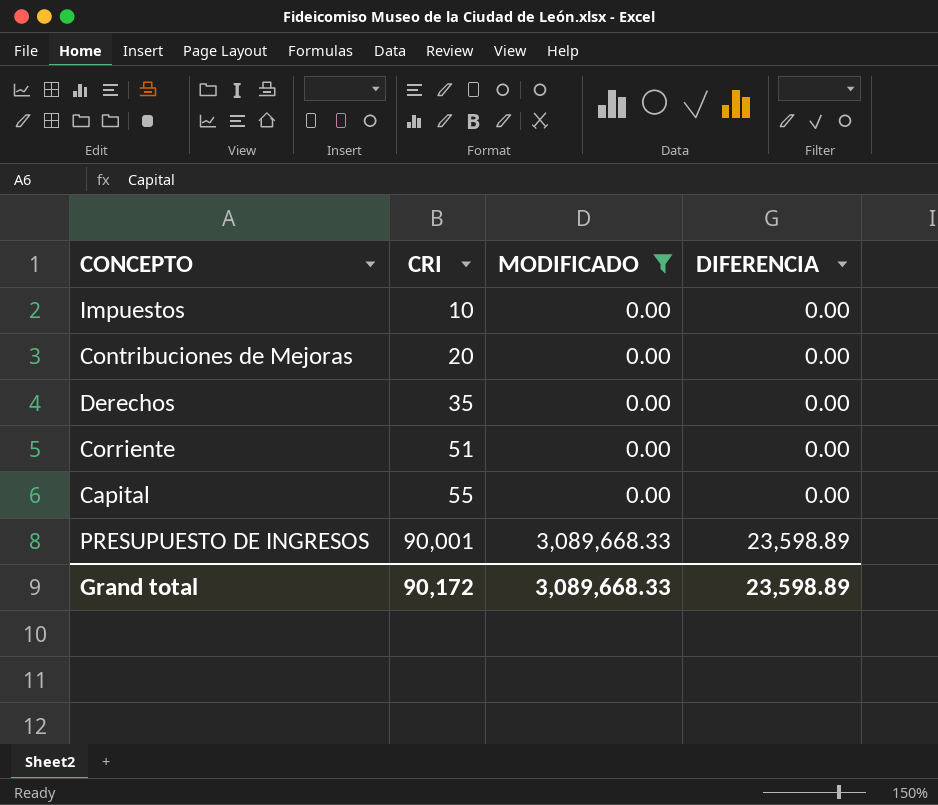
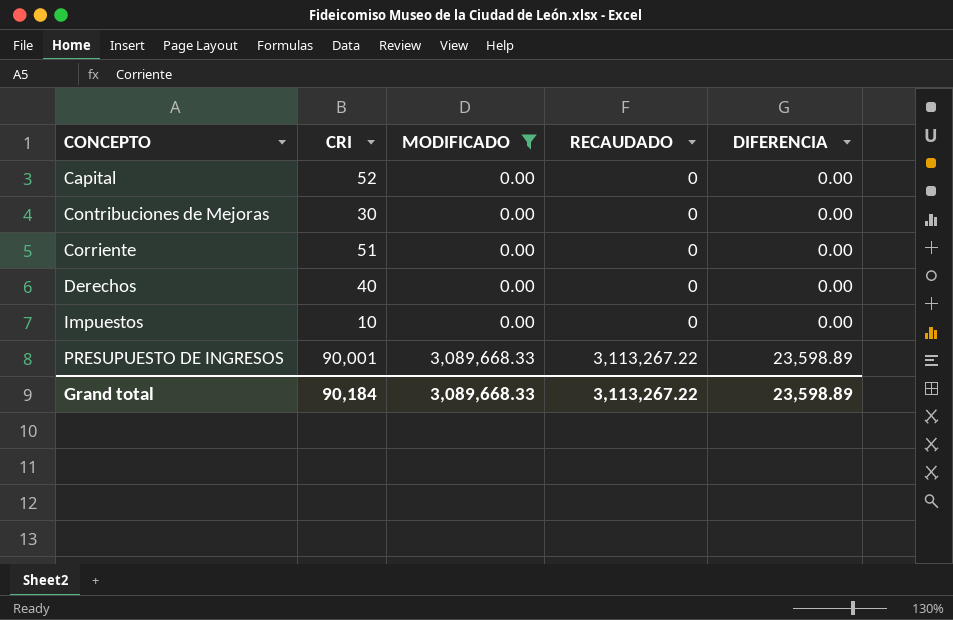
row order: CRI ascending -> CONCEPTO ascending
column RECAUDADO | position: none -> 4
Capital | CRI: 55 -> 52
Contribuciones de Mejoras | CRI: 20 -> 30
Derechos | CRI: 35 -> 40
Grand total | CRI: 90,172 -> 90,184

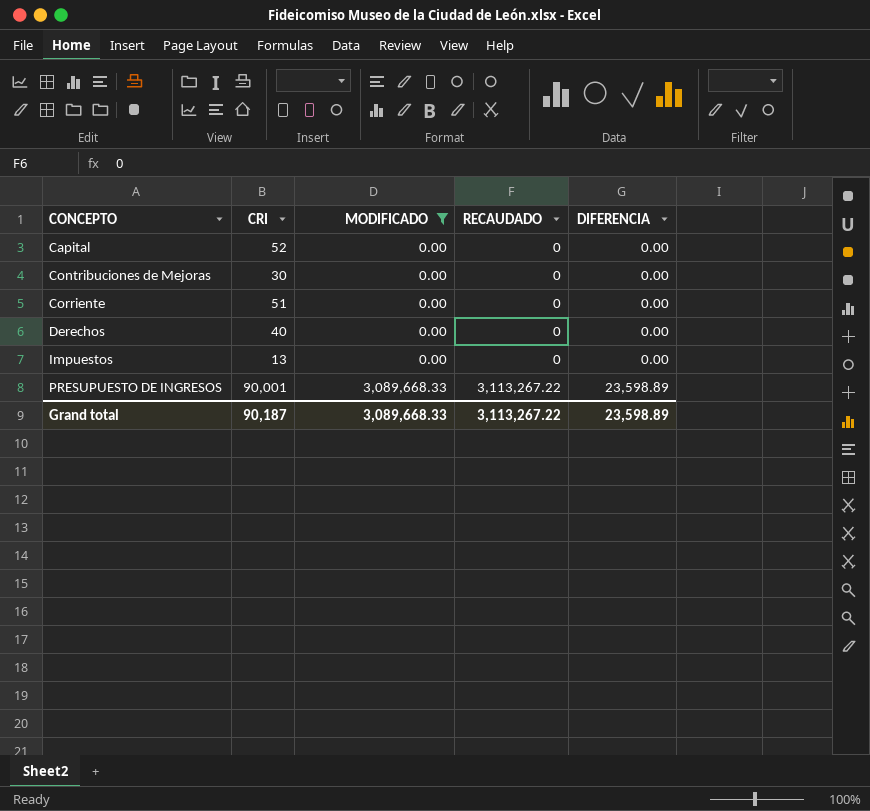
Impuestos | CRI: 10 -> 13
Grand total | CRI: 90,184 -> 90,187

